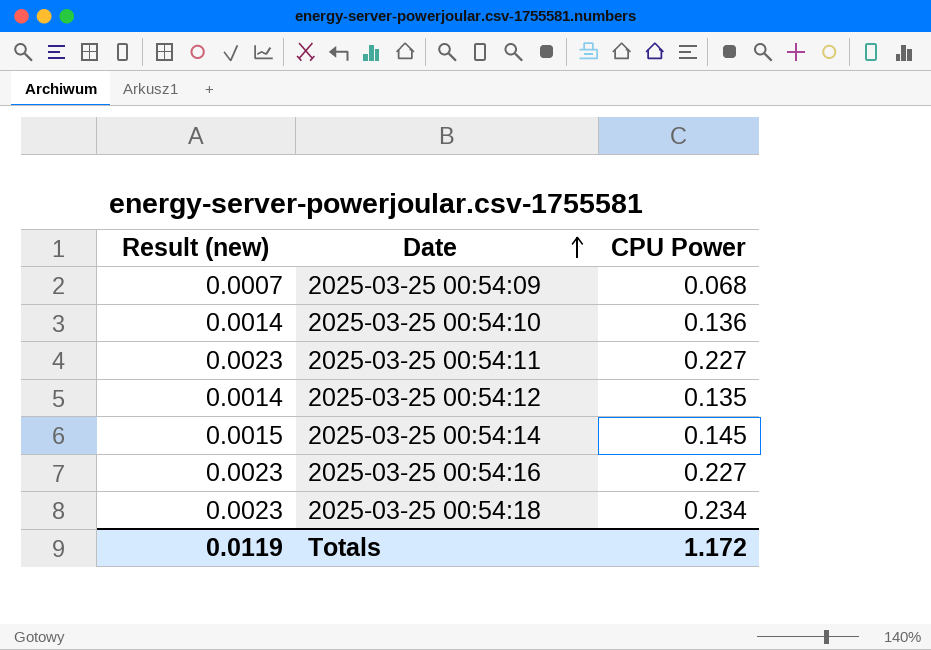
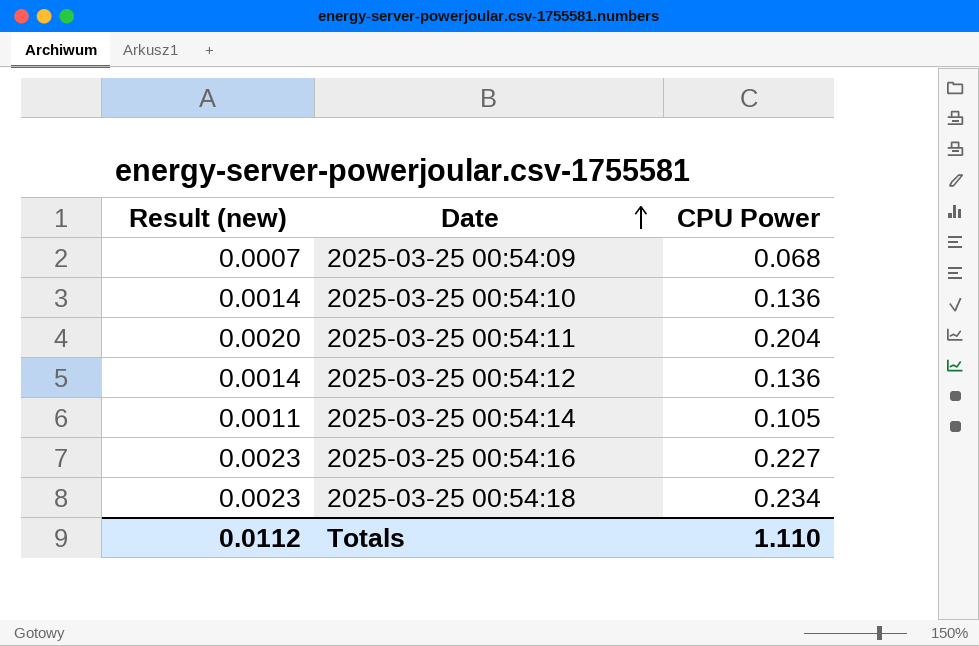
2025-03-25 00:54:11 | Result (new): 0.0023 -> 0.0020
2025-03-25 00:54:11 | CPU Power: 0.227 -> 0.204
2025-03-25 00:54:12 | CPU Power: 0.135 -> 0.136
2025-03-25 00:54:14 | Result (new): 0.0015 -> 0.0011
2025-03-25 00:54:14 | CPU Power: 0.145 -> 0.105
Totals | Result (new): 0.0119 -> 0.0112
Totals | CPU Power: 1.172 -> 1.110

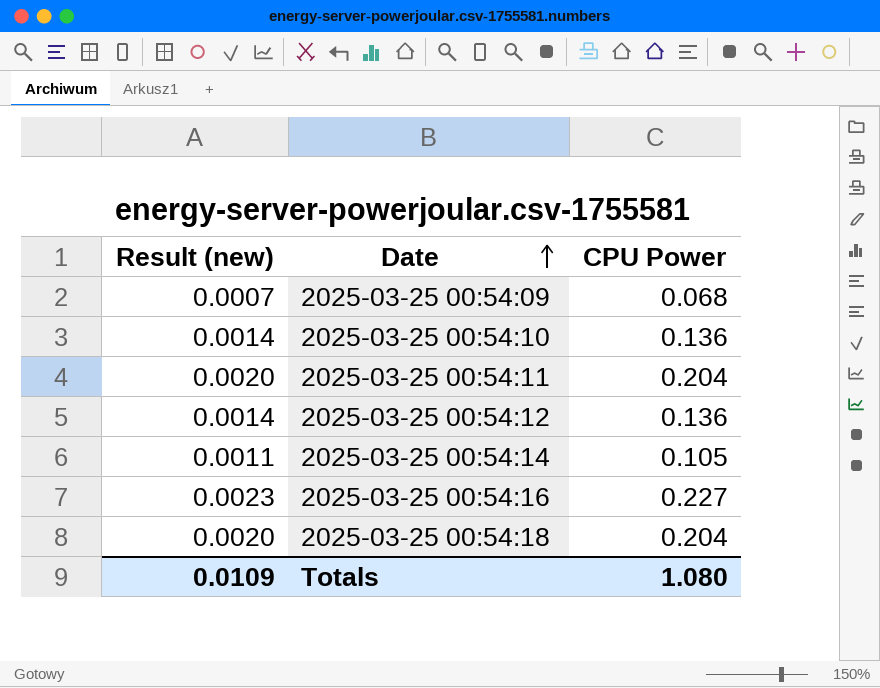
2025-03-25 00:54:18 | Result (new): 0.0023 -> 0.0020
2025-03-25 00:54:18 | CPU Power: 0.234 -> 0.204
Totals | Result (new): 0.0112 -> 0.0109
Totals | CPU Power: 1.110 -> 1.080

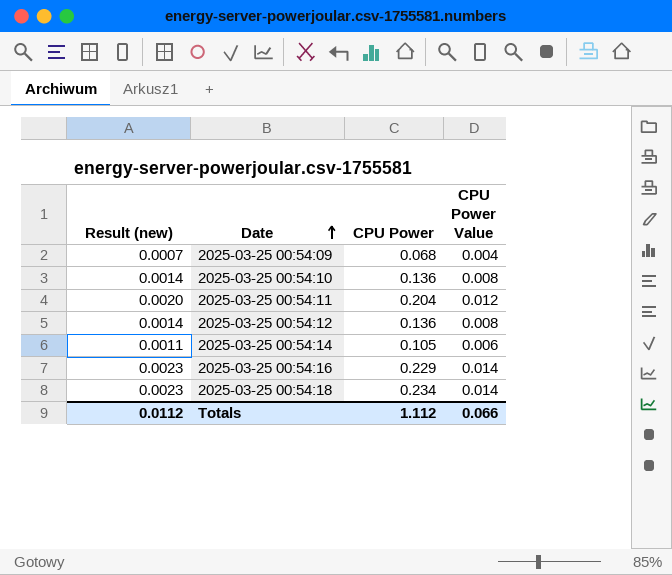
column CPU Power Value | formula: none -> [CPU Power] * 0.06
2025-03-25 00:54:16 | CPU Power: 0.227 -> 0.229
2025-03-25 00:54:18 | Result (new): 0.0020 -> 0.0023
2025-03-25 00:54:18 | CPU Power: 0.204 -> 0.234
Totals | Result (new): 0.0109 -> 0.0112
Totals | CPU Power: 1.080 -> 1.112

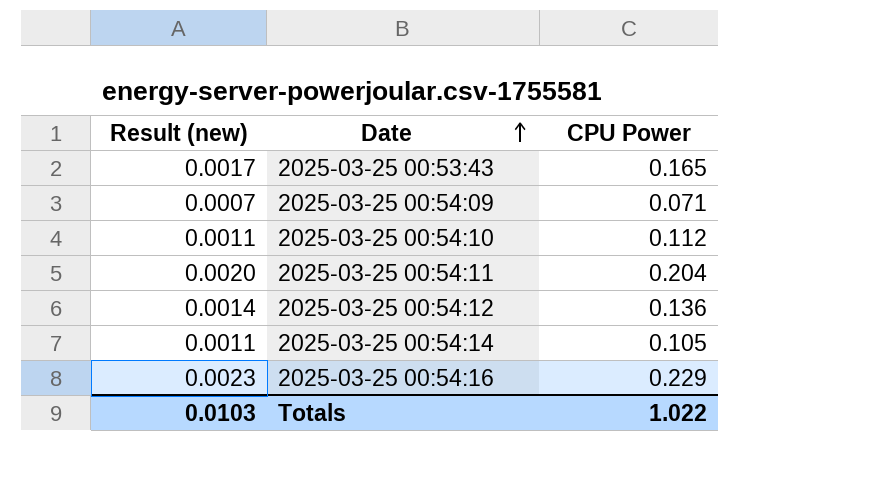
column CPU Power Value | formula: [CPU Power] * 0.06 -> none
row 2025-03-25 00:54:18: 0.0023 | 0.234 | 0.014 -> none
row 2025-03-25 00:53:43: none -> 0.0017 | 0.165
2025-03-25 00:54:09 | CPU Power: 0.068 -> 0.071
2025-03-25 00:54:10 | Result (new): 0.0014 -> 0.0011
2025-03-25 00:54:10 | CPU Power: 0.136 -> 0.112
Totals | Result (new): 0.0112 -> 0.0103
Totals | CPU Power: 1.112 -> 1.022

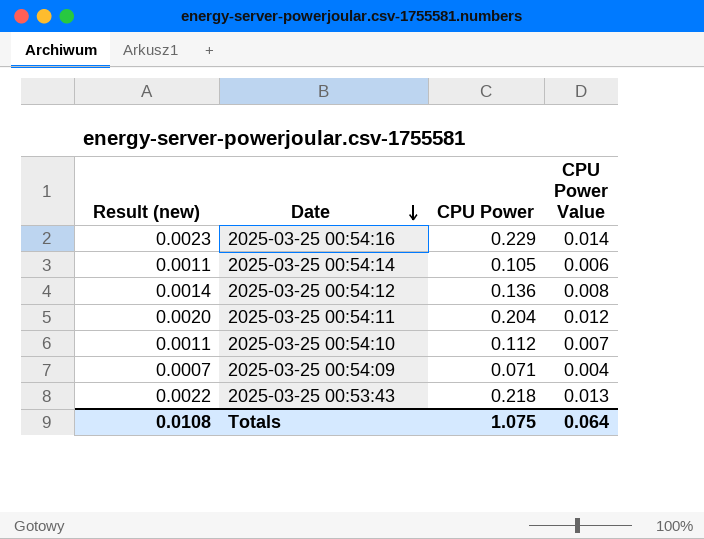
row order: Date ascending -> Date descending
column CPU Power Value | formula: none -> [CPU Power] * 0.06
2025-03-25 00:53:43 | Result (new): 0.0017 -> 0.0022
2025-03-25 00:53:43 | CPU Power: 0.165 -> 0.218
Totals | Result (new): 0.0103 -> 0.0108
Totals | CPU Power: 1.022 -> 1.075

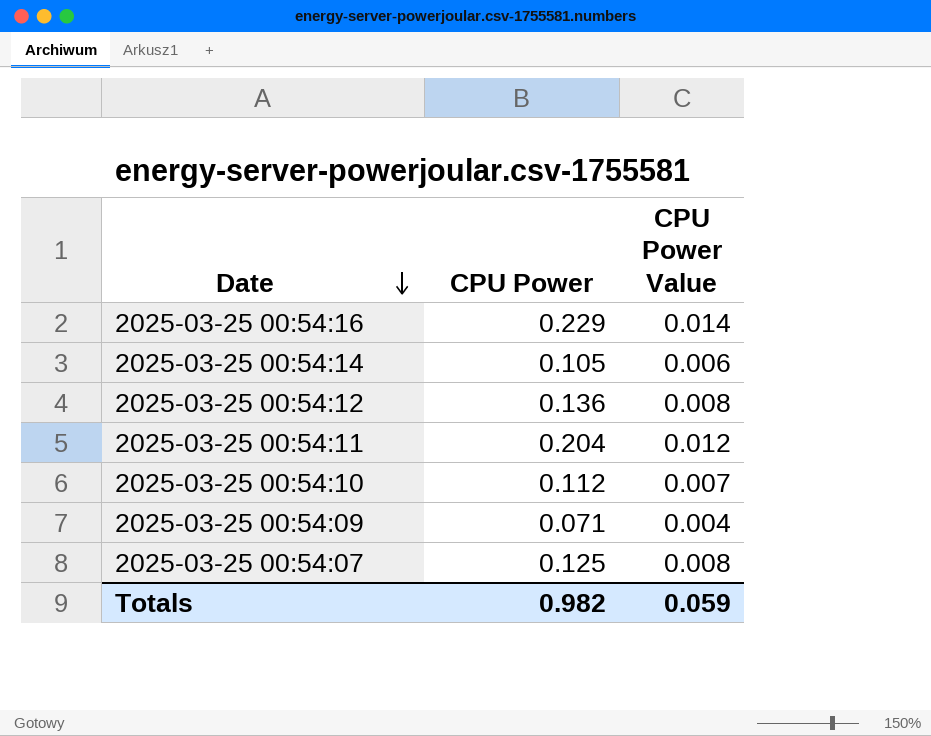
column Result (new) | formula: [CPU Power] * 0.01 -> none
row 2025-03-25 00:53:43: 0.0022 | 0.218 | 0.013 -> none
row 2025-03-25 00:54:07: none -> 0.125 | 0.008
Totals | CPU Power: 1.075 -> 0.982
Totals | CPU Power Value: 0.064 -> 0.059

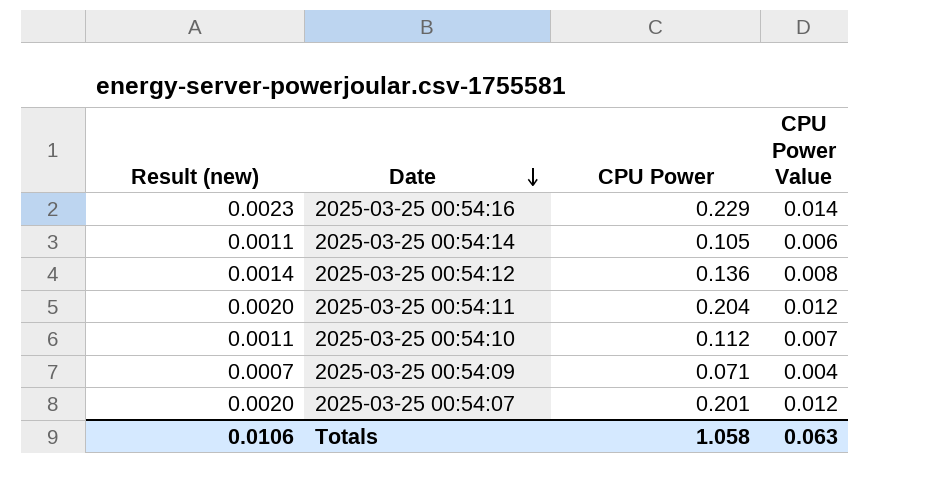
column Result (new) | formula: none -> [CPU Power] * 0.01
2025-03-25 00:54:07 | CPU Power: 0.125 -> 0.201
2025-03-25 00:54:07 | CPU Power Value: 0.008 -> 0.012
Totals | CPU Power: 0.982 -> 1.058
Totals | CPU Power Value: 0.059 -> 0.063

